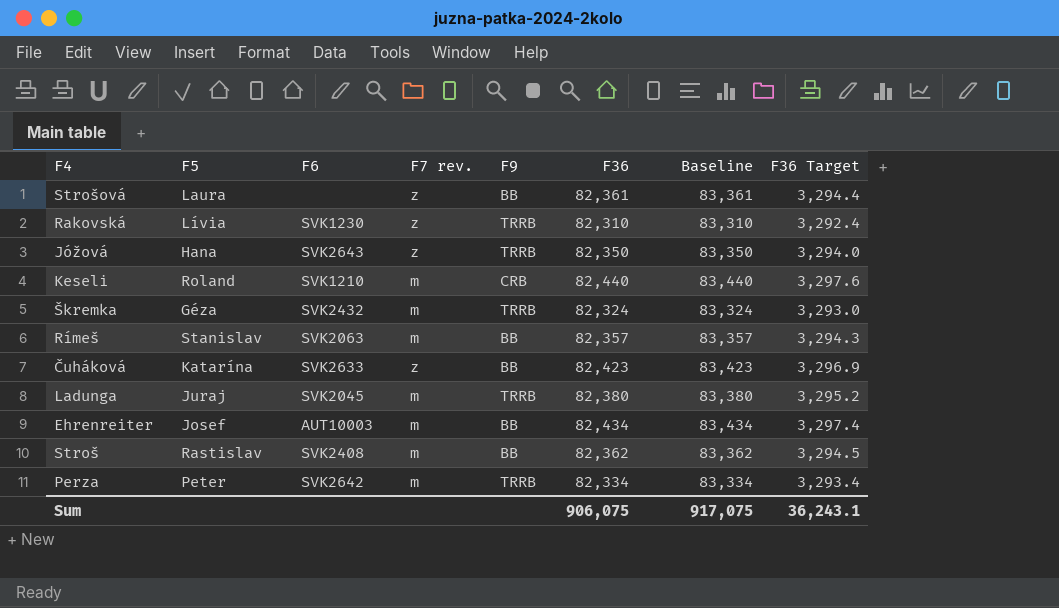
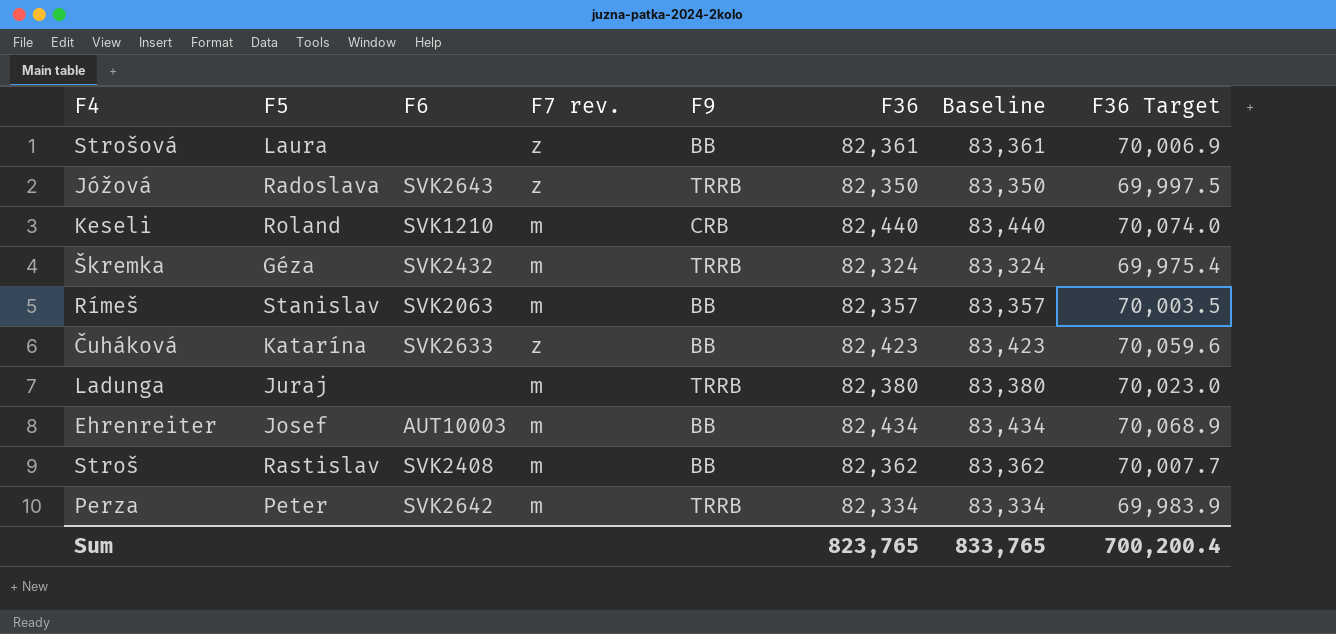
column F36 Target | formula: [F36] * 0.04 -> [F36] * 0.85
row Rakovská: Lívia | SVK1230 | z | TRRB | 82,310 | 83,310 | 3,292.4 -> none
Jóžová | F5: Hana -> Radoslava
Ladunga | F6: SVK2045 -> none
Sum | F36: 906,075 -> 823,765
Sum | Baseline: 917,075 -> 833,765
Sum | F36 Target: 36,243.1 -> 700,200.4

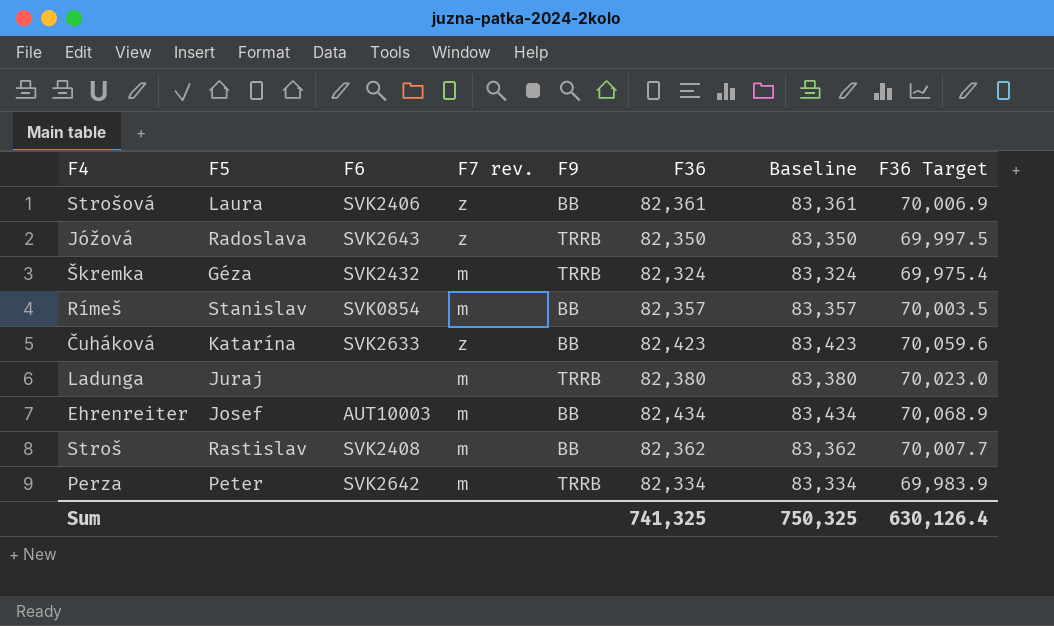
row Keseli: Roland | SVK1210 | m | CRB | 82,440 | 83,440 | 70,074.0 -> none
Strošová | F6: none -> SVK2406
Rímeš | F6: SVK2063 -> SVK0854
Sum | F36: 823,765 -> 741,325
Sum | Baseline: 833,765 -> 750,325
Sum | F36 Target: 700,200.4 -> 630,126.4

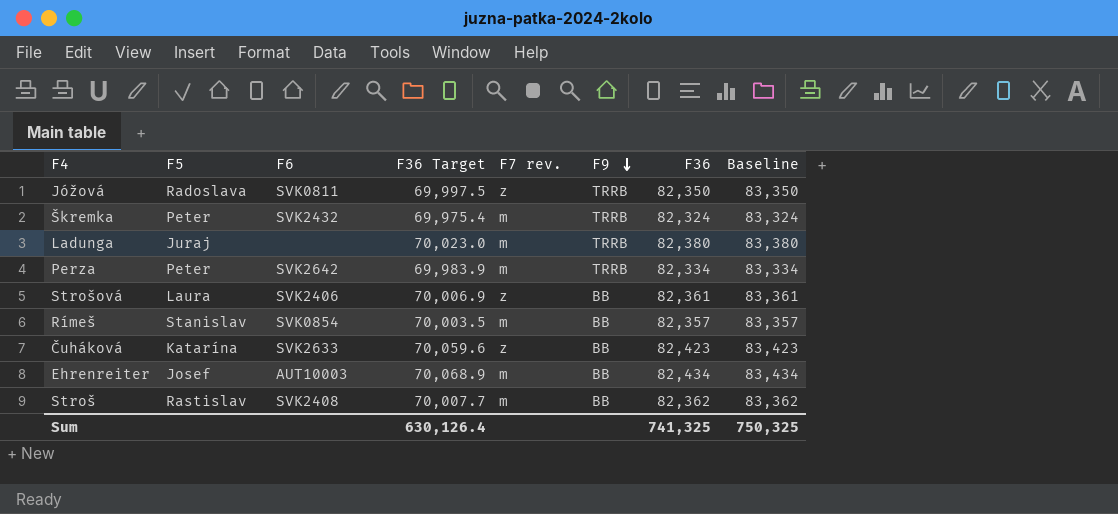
row order: none -> F9 descending
column F36 Target | position: 8 -> 4
Jóžová | F6: SVK2643 -> SVK0811
Škremka | F5: Géza -> Peter

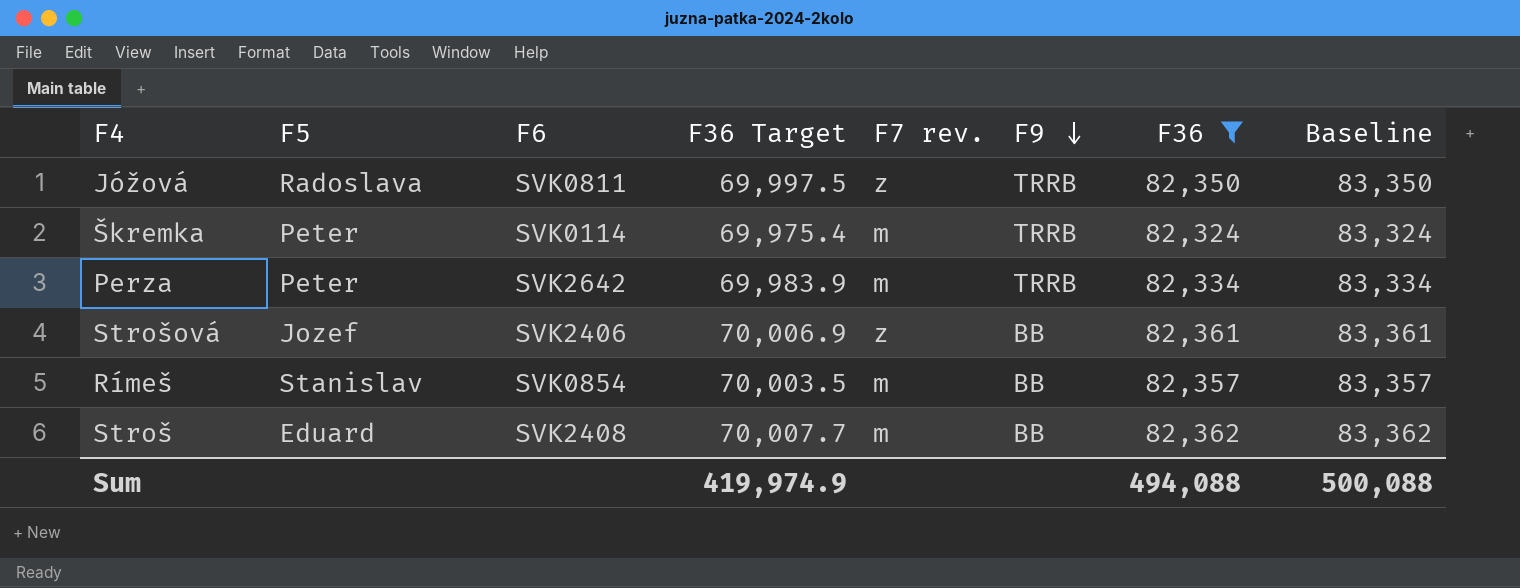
filter: none -> F36 <= 82,362
Škremka | F6: SVK2432 -> SVK0114
Strošová | F5: Laura -> Jozef
Stroš | F5: Rastislav -> Eduard
Sum | F36 Target: 630,126.4 -> 419,974.9
Sum | F36: 741,325 -> 494,088
Sum | Baseline: 750,325 -> 500,088

